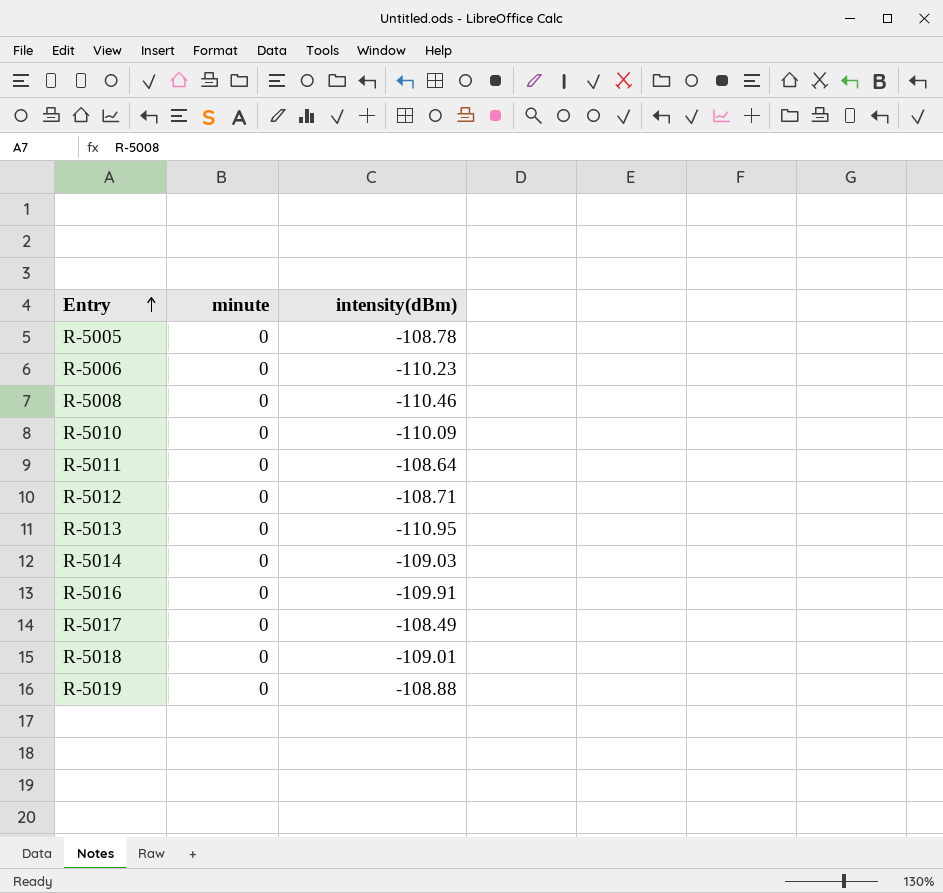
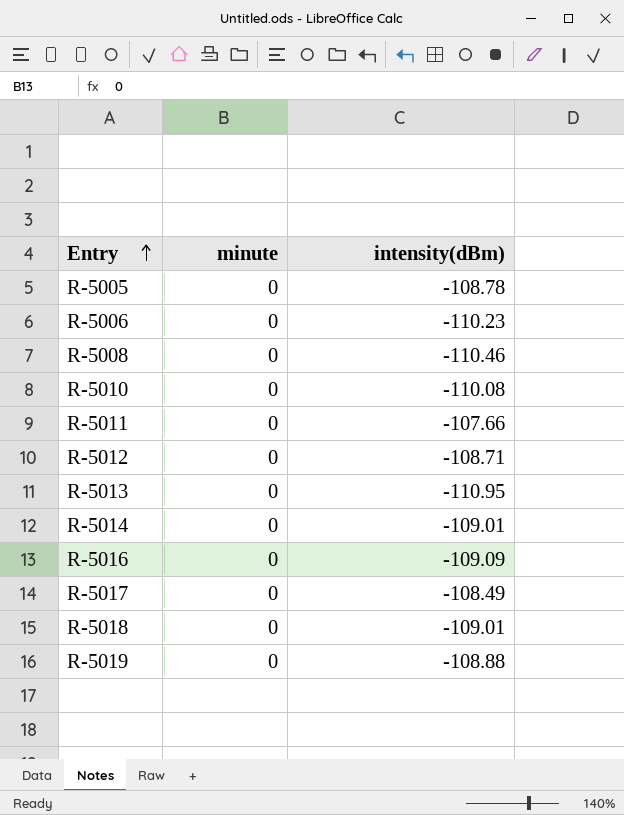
R-5010 | intensity(dBm): -110.09 -> -110.08
R-5011 | intensity(dBm): -108.64 -> -107.66
R-5014 | intensity(dBm): -109.03 -> -109.01
R-5016 | intensity(dBm): -109.91 -> -109.09

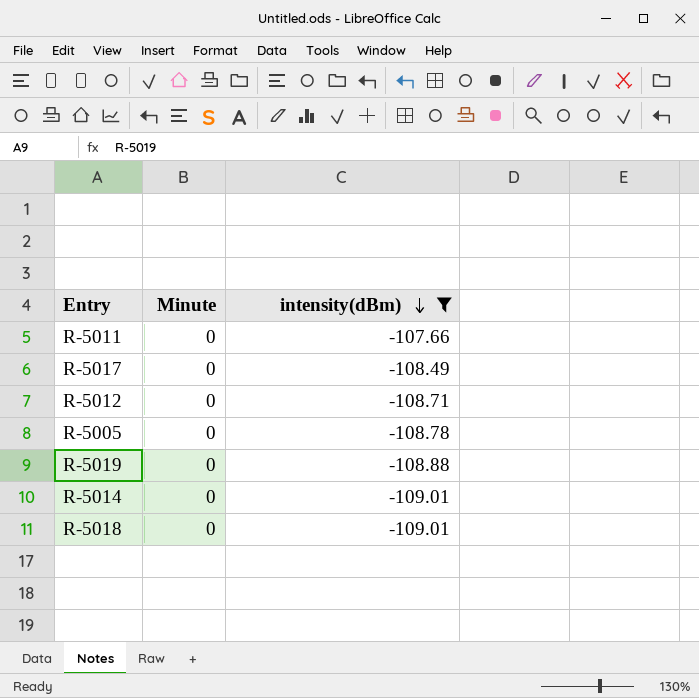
filter: none -> intensity(dBm) >= -109.01
row order: Entry ascending -> intensity(dBm) descending
column name: minute -> Minute

